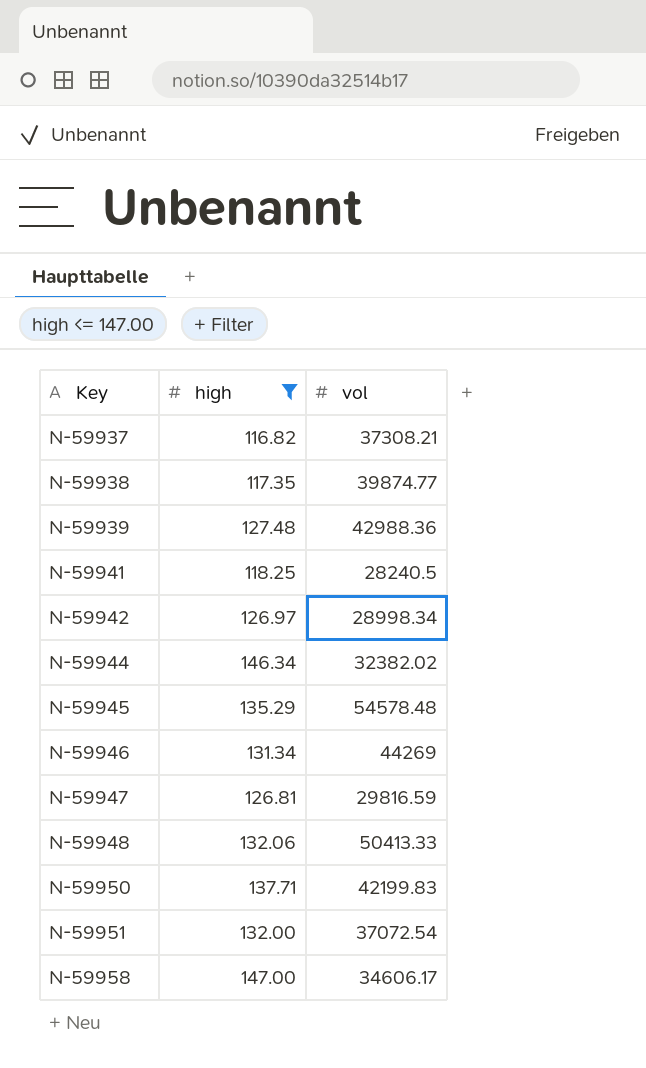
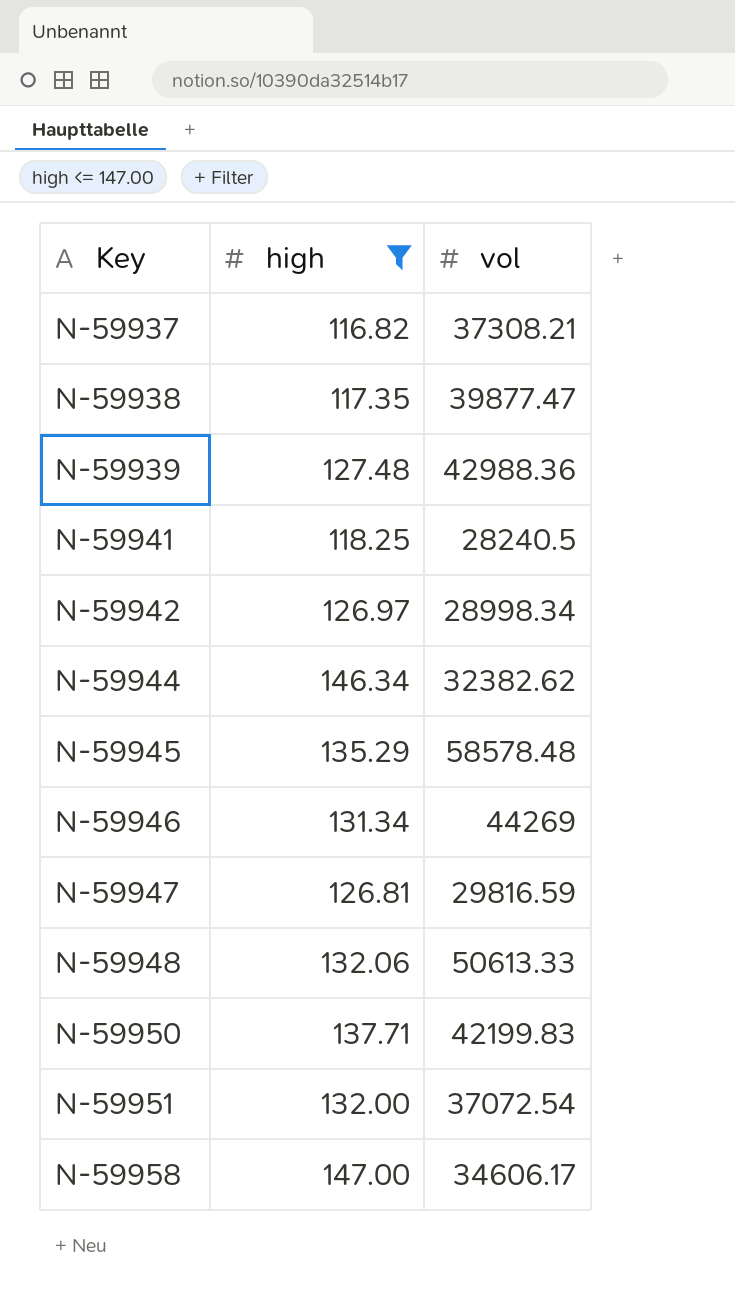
N-59938 | vol: 39874.77 -> 39877.47
N-59944 | vol: 32382.02 -> 32382.62
N-59945 | vol: 54578.48 -> 58578.48
N-59948 | vol: 50413.33 -> 50613.33

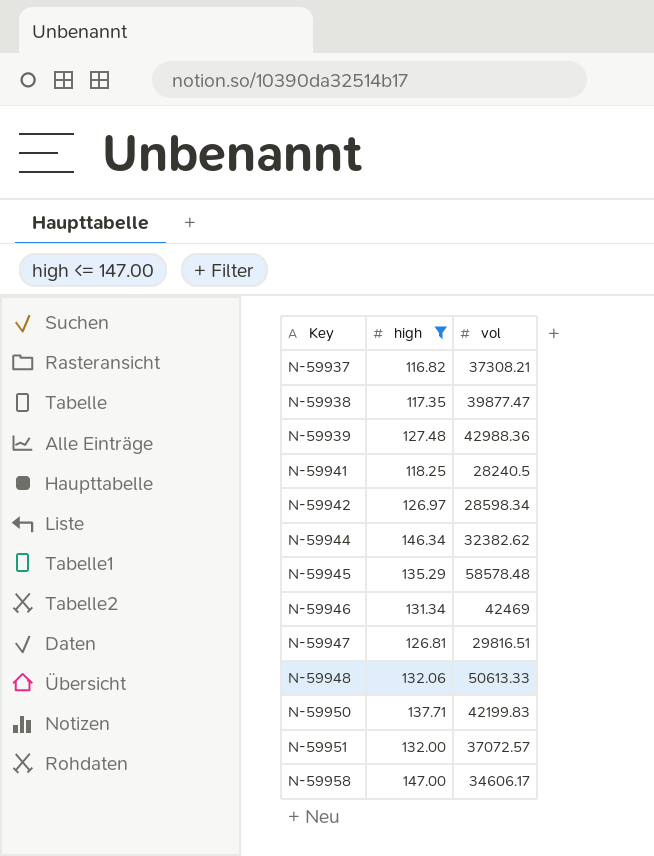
N-59942 | vol: 28998.34 -> 28598.34
N-59946 | vol: 44269 -> 42469
N-59947 | vol: 29816.59 -> 29816.51
N-59951 | vol: 37072.54 -> 37072.57

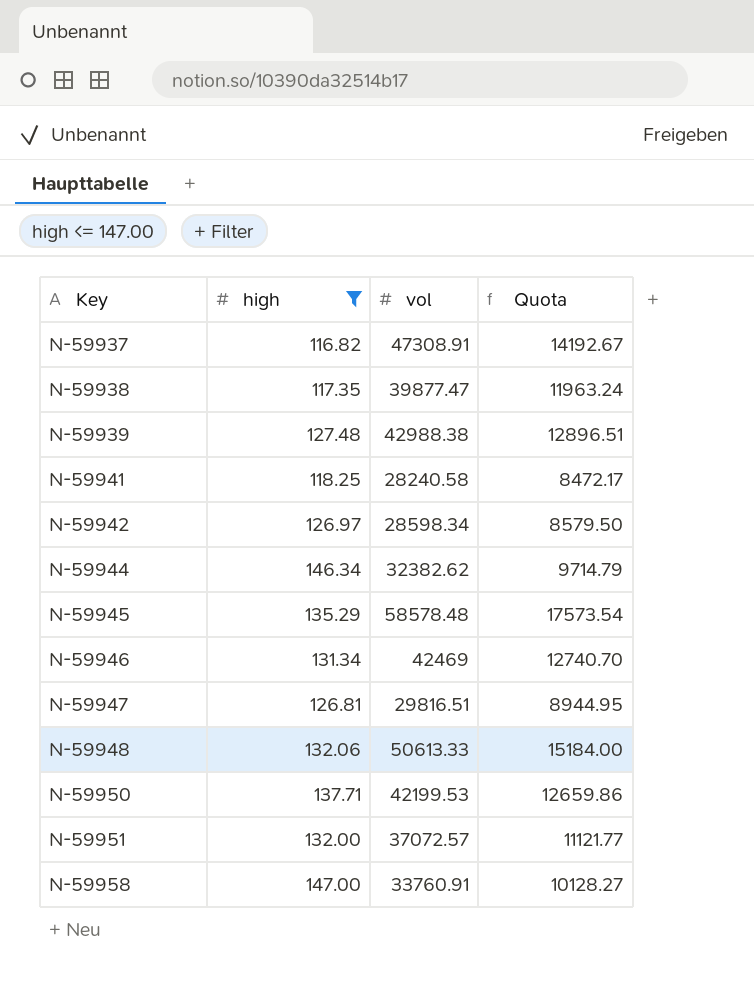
column Quota | formula: none -> [vol] * 0.3
N-59937 | vol: 37308.21 -> 47308.91
N-59939 | vol: 42988.36 -> 42988.38
N-59941 | vol: 28240.5 -> 28240.58
N-59950 | vol: 42199.83 -> 42199.53
N-59958 | vol: 34606.17 -> 33760.91

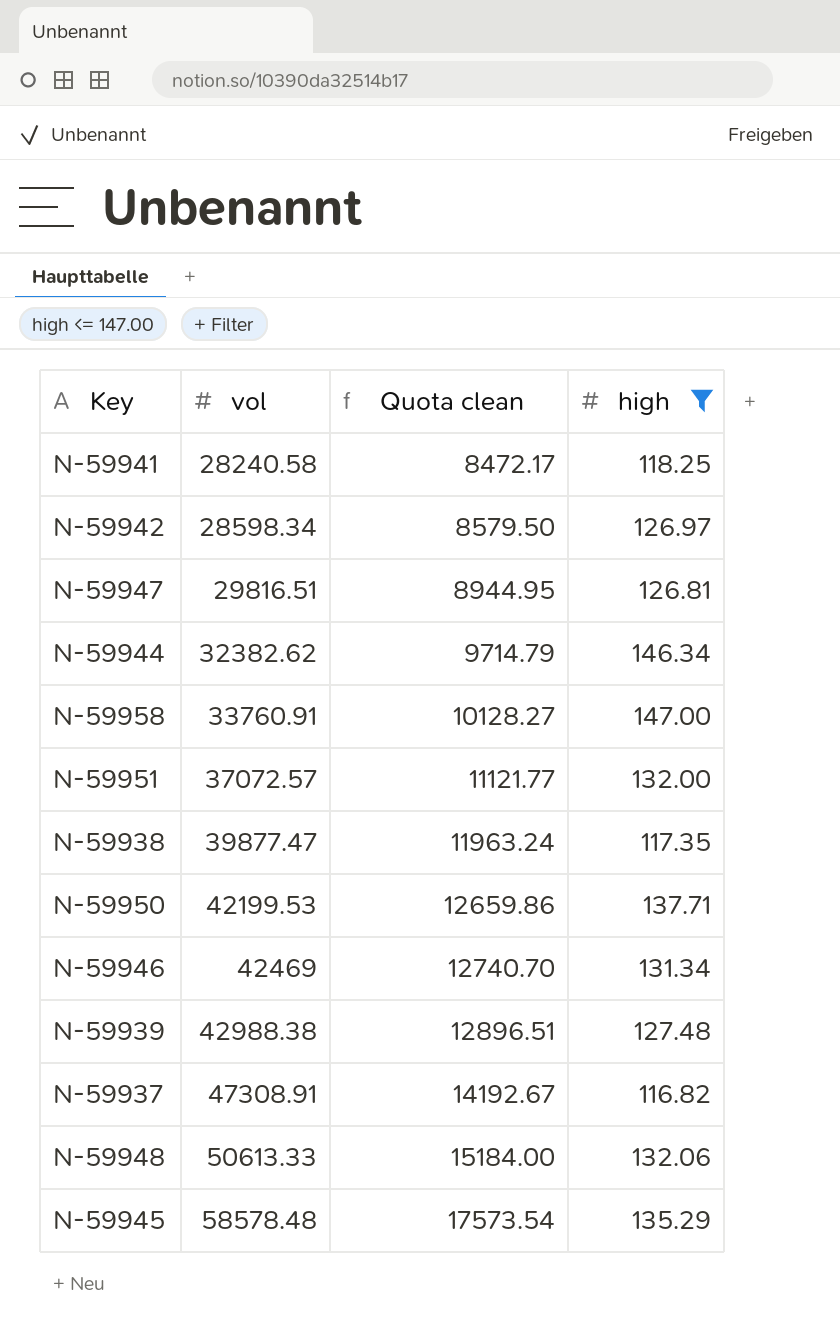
row order: Key ascending -> vol ascending
column name: Quota -> Quota clean
column high | position: 2 -> 4

